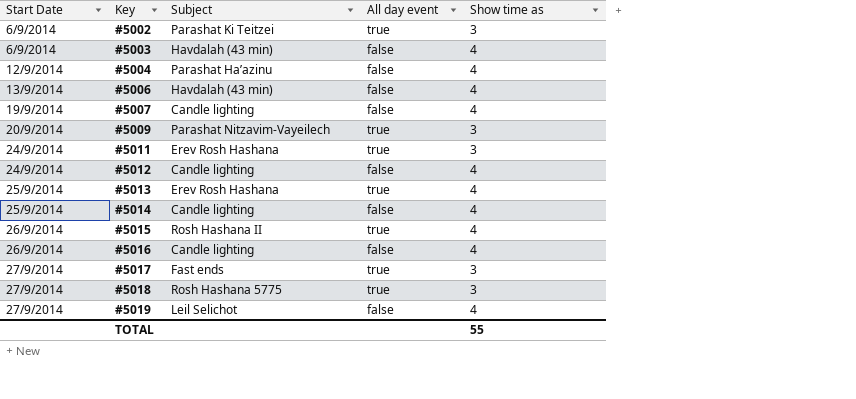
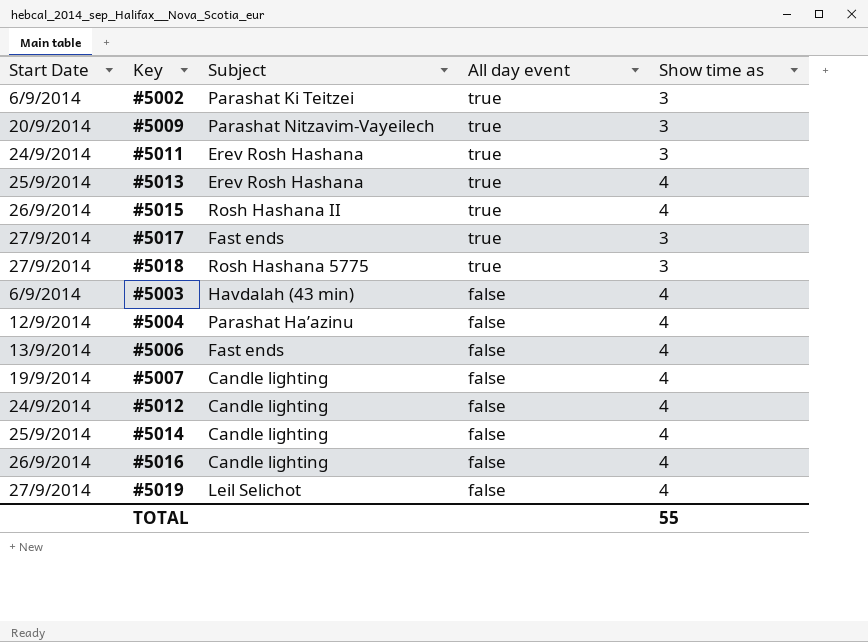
row order: Start Date ascending -> All day event descending
#5006 | Subject: Havdalah (43 min) -> Fast ends

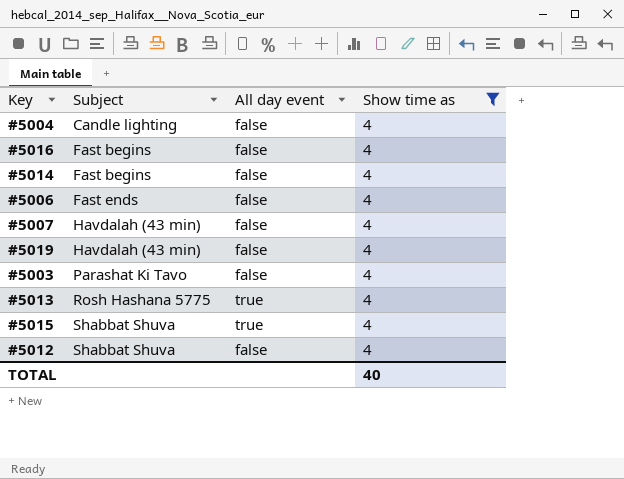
filter: none -> Show time as = 4
row order: All day event descending -> Subject ascending
column Start Date | position: 1 -> none
#5004 | Subject: Parashat Ha’azinu -> Candle lighting
#5016 | Subject: Candle lighting -> Fast begins
#5014 | Subject: Candle lighting -> Fast begins
#5007 | Subject: Candle lighting -> Havdalah (43 min)
#5019 | Subject: Leil Selichot -> Havdalah (43 min)
#5003 | Subject: Havdalah (43 min) -> Parashat Ki Tavo
#5013 | Subject: Erev Rosh Hashana -> Rosh Hashana 5775
#5015 | Subject: Rosh Hashana II -> Shabbat Shuva
#5012 | Subject: Candle lighting -> Shabbat Shuva
TOTAL | Show time as: 55 -> 40

